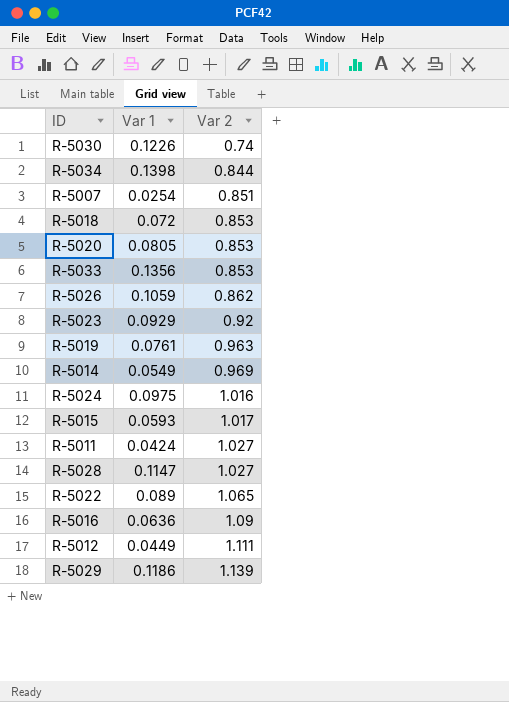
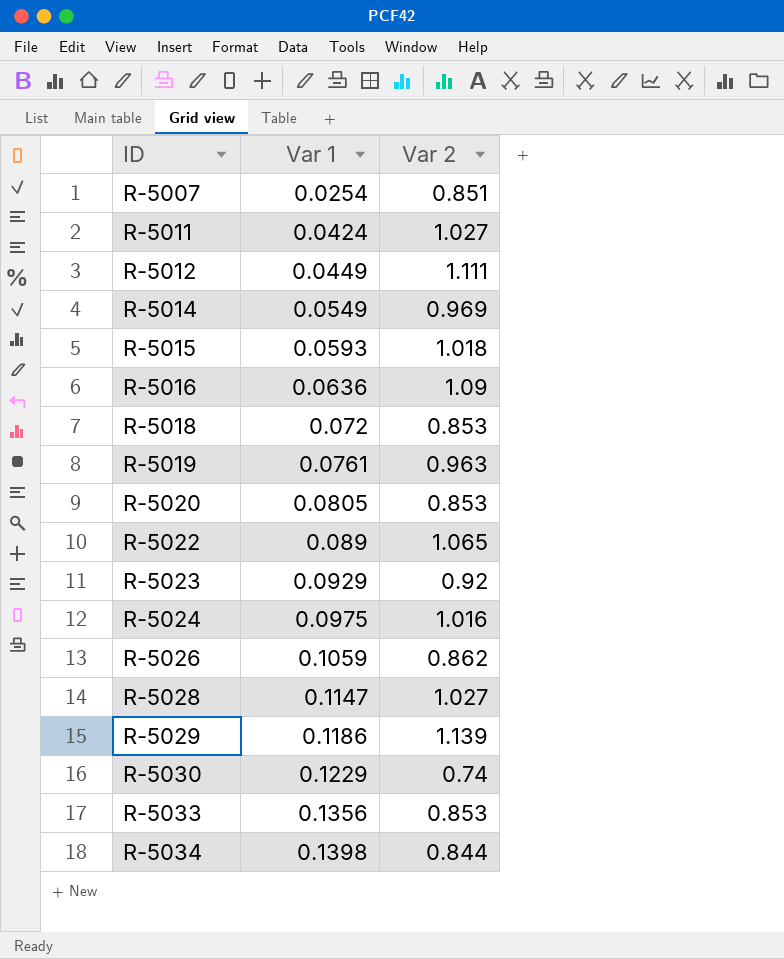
row order: Var 2 ascending -> ID ascending
R-5015 | Var 2: 1.017 -> 1.018
R-5030 | Var 1: 0.1226 -> 0.1229

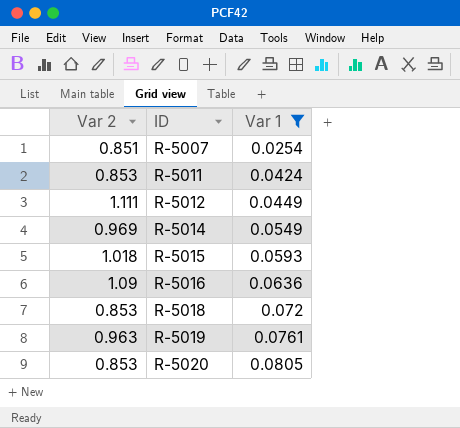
filter: none -> Var 1 <= 0.0805
column Var 2 | position: 3 -> 1
R-5011 | Var 2: 1.027 -> 0.853

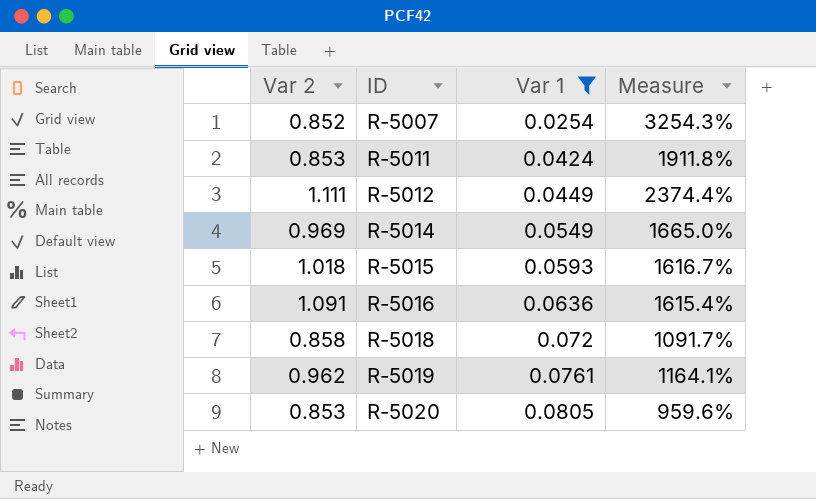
column Measure | formula: none -> ([Var 2] - [Var 1]) / [Var 1]
R-5007 | Var 2: 0.851 -> 0.852
R-5016 | Var 2: 1.09 -> 1.091
R-5018 | Var 2: 0.853 -> 0.858
R-5019 | Var 2: 0.963 -> 0.962

